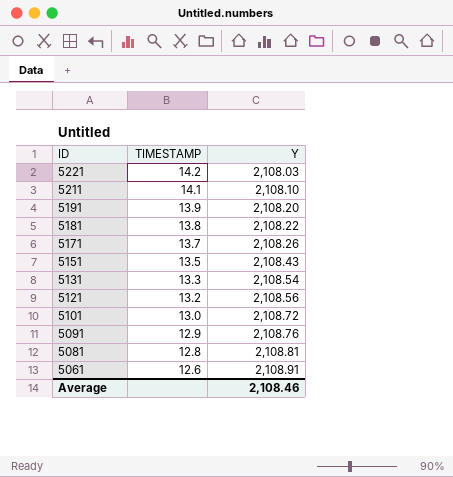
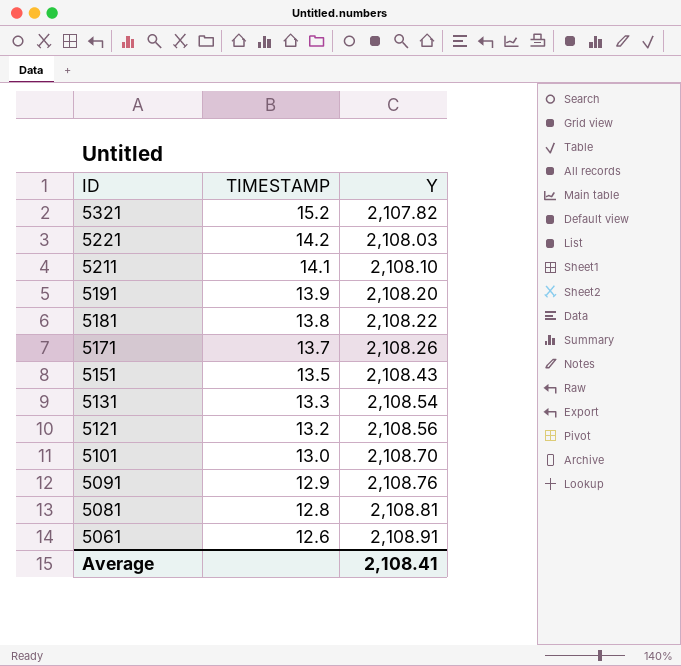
row 5321: none -> 15.2 | 2,107.82
5101 | Y: 2,108.72 -> 2,108.70
Average | Y: 2,108.46 -> 2,108.41

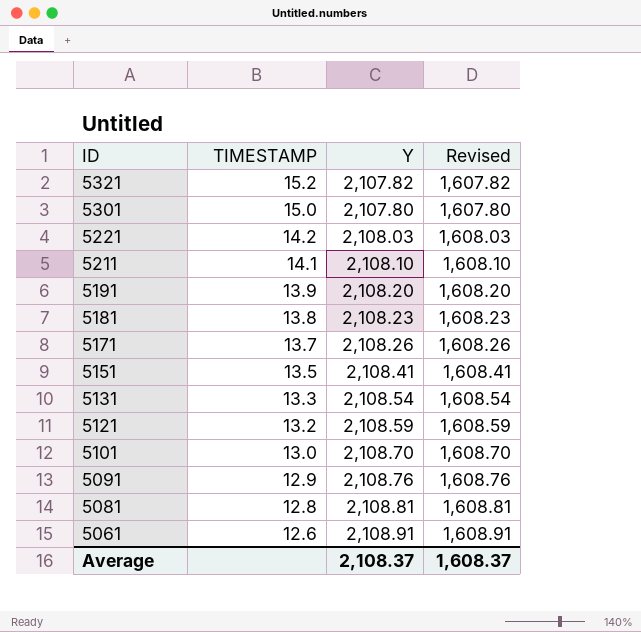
column Revised | formula: none -> [Y] - 500
row 5301: none -> 15.0 | 2,107.80 | 1,607.80
5181 | Y: 2,108.22 -> 2,108.23
5151 | Y: 2,108.43 -> 2,108.41
5121 | Y: 2,108.56 -> 2,108.59
Average | Y: 2,108.41 -> 2,108.37

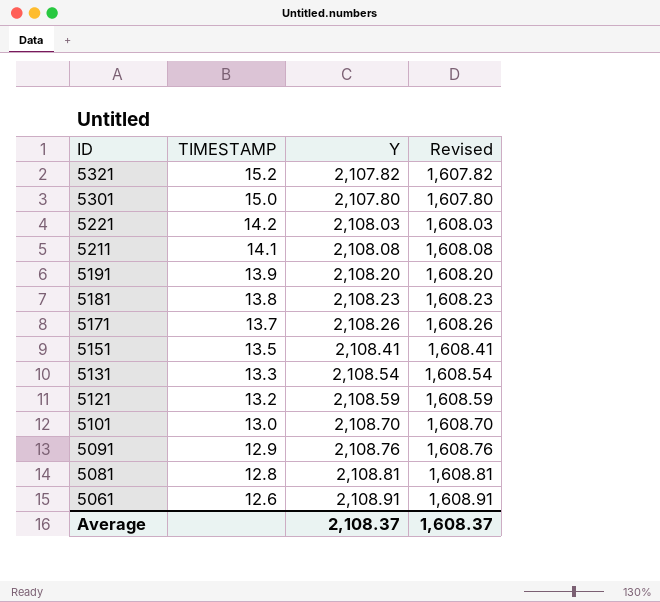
5211 | Y: 2,108.10 -> 2,108.08
5211 | Revised: 1,608.10 -> 1,608.08

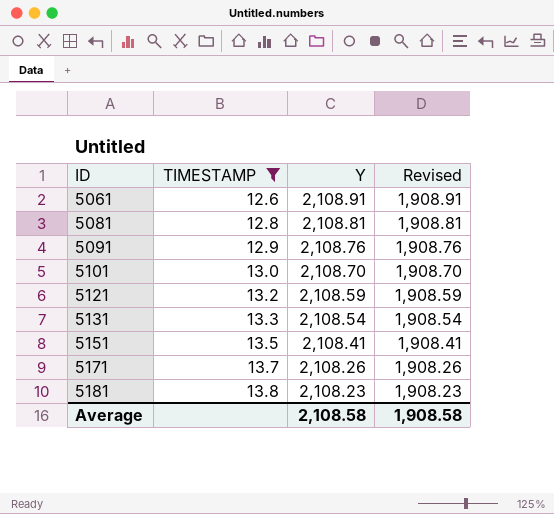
filter: none -> TIMESTAMP <= 13.8
row order: ID descending -> ID ascending
column Revised | formula: [Y] - 500 -> [Y] - 200
Average | Y: 2,108.37 -> 2,108.58
Average | Revised: 1,608.37 -> 1,908.58

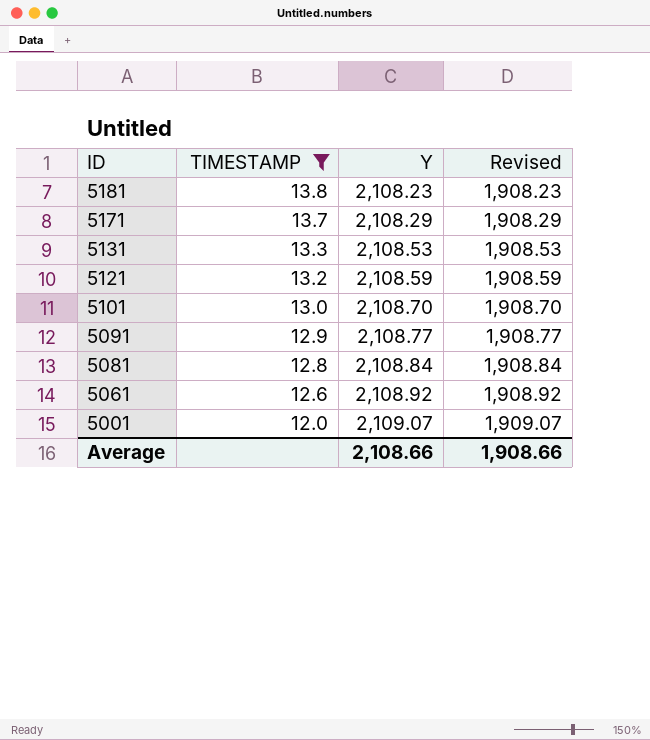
row order: ID ascending -> ID descending
row 5151: 13.5 | 2,108.41 | 1,908.41 -> none
5171 | Y: 2,108.26 -> 2,108.29
5171 | Revised: 1,908.26 -> 1,908.29
5131 | Y: 2,108.54 -> 2,108.53
5131 | Revised: 1,908.54 -> 1,908.53
5091 | Y: 2,108.76 -> 2,108.77
5091 | Revised: 1,908.76 -> 1,908.77
5081 | Y: 2,108.81 -> 2,108.84
5081 | Revised: 1,908.81 -> 1,908.84
5061 | Y: 2,108.91 -> 2,108.92
5061 | Revised: 1,908.91 -> 1,908.92
row 5001: none -> 12.0 | 2,109.07 | 1,909.07
Average | Y: 2,108.58 -> 2,108.66
Average | Revised: 1,908.58 -> 1,908.66

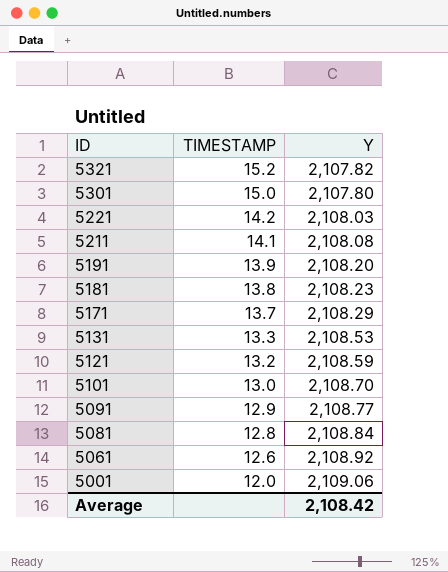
filter: TIMESTAMP <= 13.8 -> none
column Revised | formula: [Y] - 200 -> none
5001 | Y: 2,109.07 -> 2,109.06
Average | Y: 2,108.66 -> 2,108.42

